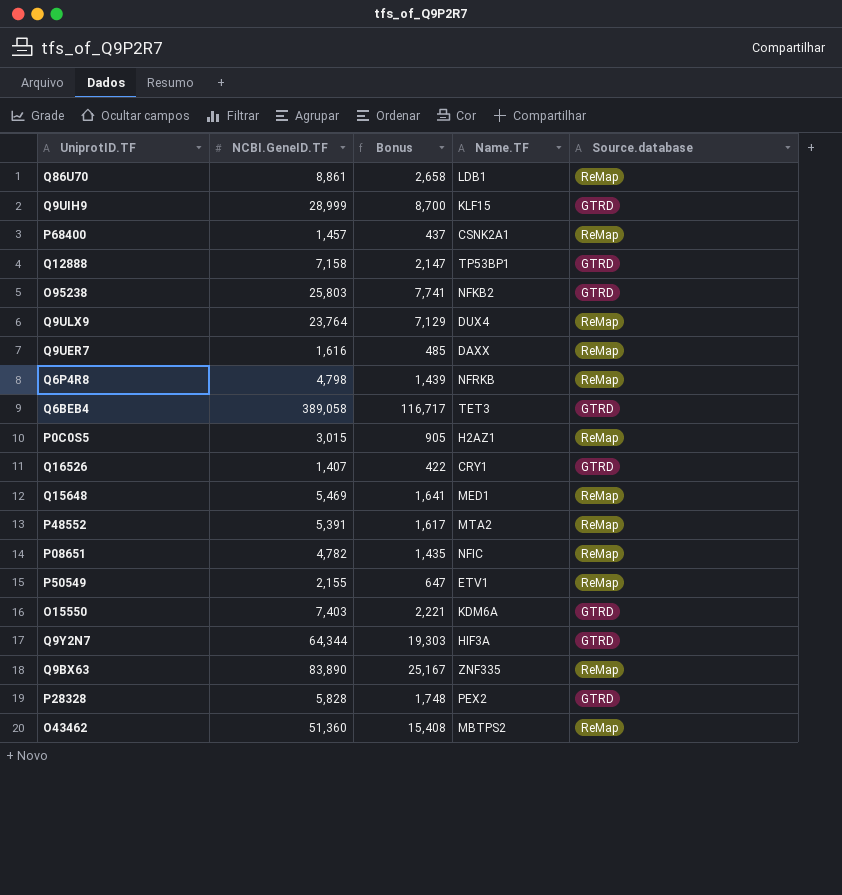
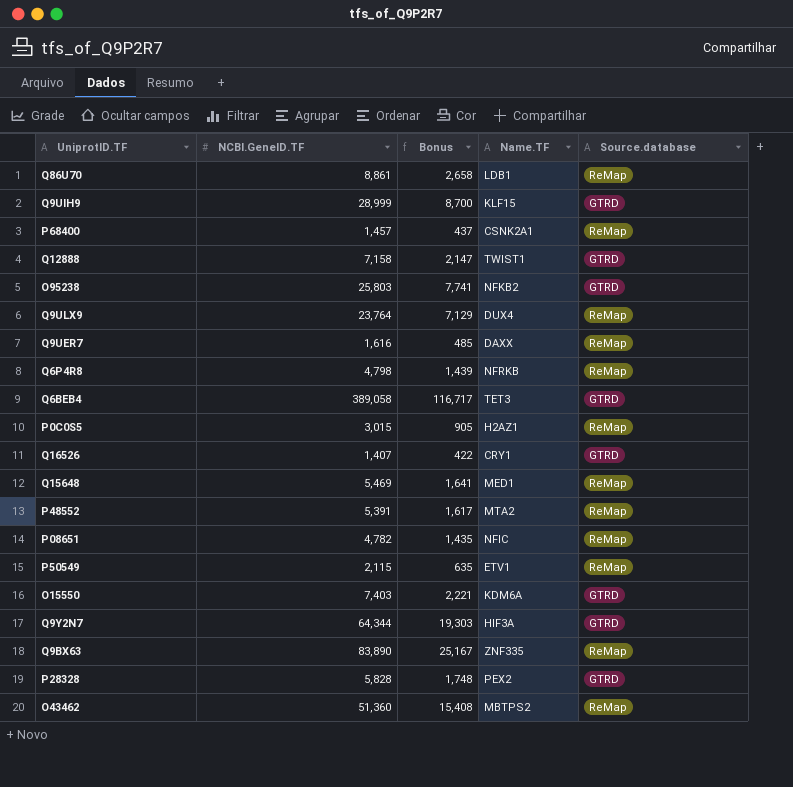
Q12888 | Name.TF: TP53BP1 -> TWIST1
P50549 | NCBI.GeneID.TF: 2,155 -> 2,115
P50549 | Bonus: 647 -> 635

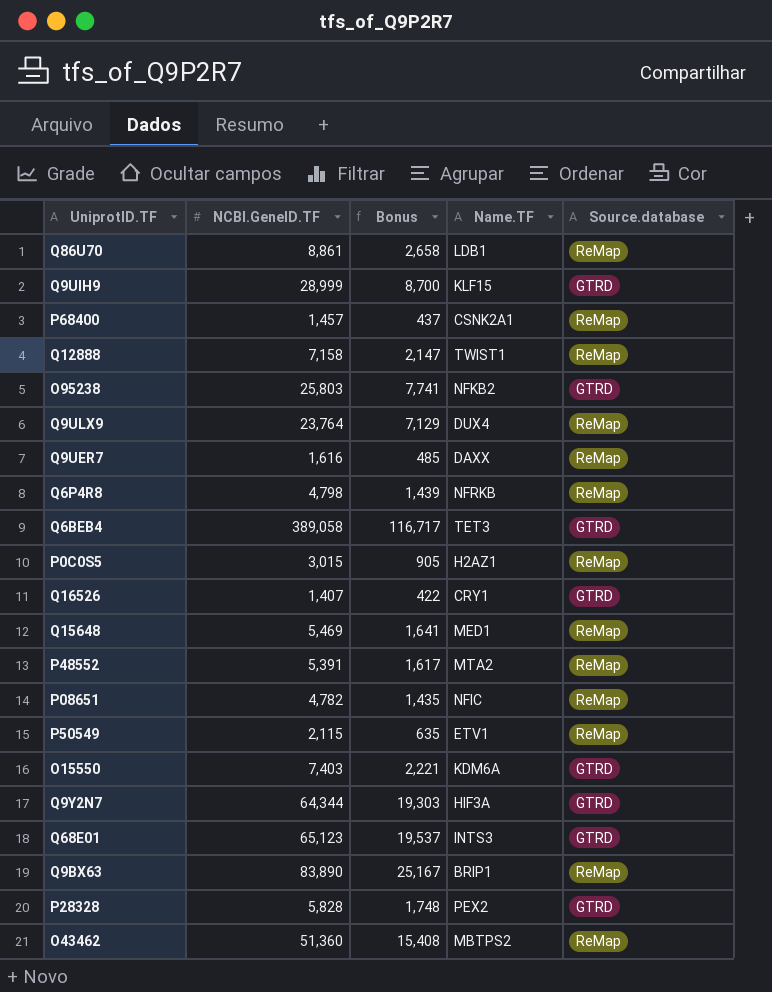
Q12888 | Source.database: GTRD -> ReMap
row Q68E01: none -> 65,123 | 19,537 | INTS3 | GTRD
Q9BX63 | Name.TF: ZNF335 -> BRIP1

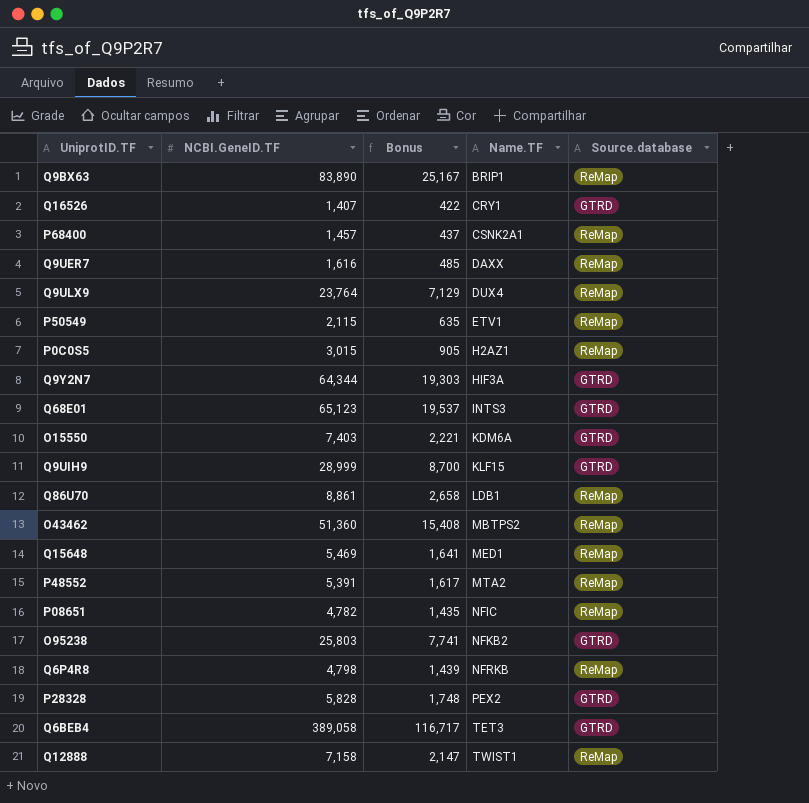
row order: none -> Name.TF ascending

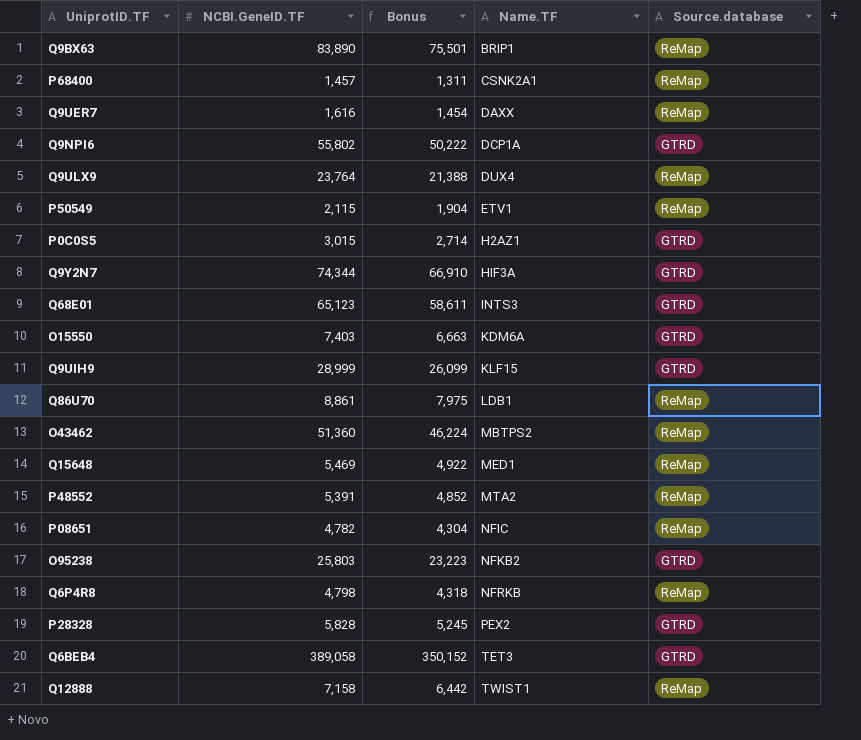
column Bonus | formula: [NCBI.GeneID.TF] * 0.3 -> [NCBI.GeneID.TF] * 0.9
row Q16526: 1,407 | 422 | CRY1 | GTRD -> none
row Q9NPI6: none -> 55,802 | 50,222 | DCP1A | GTRD
P0C0S5 | Source.database: ReMap -> GTRD
Q9Y2N7 | NCBI.GeneID.TF: 64,344 -> 74,344

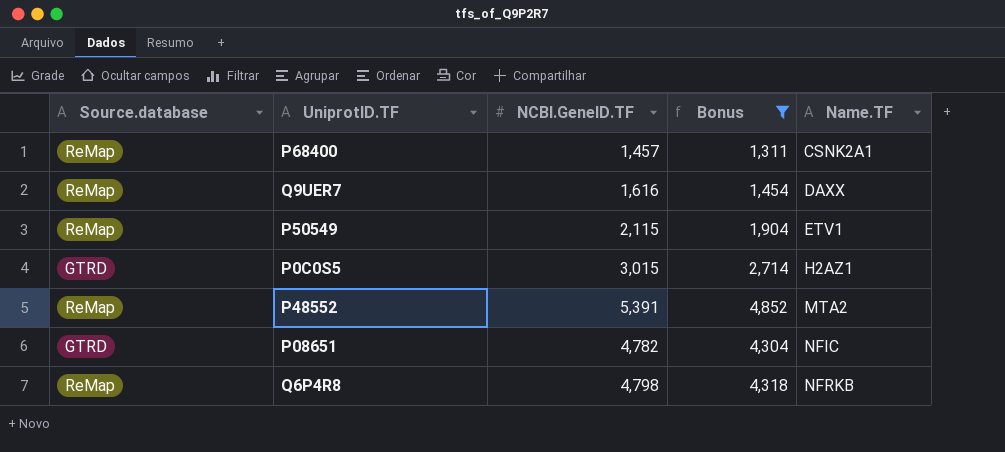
filter: none -> Bonus <= 4,852
column Source.database | position: 5 -> 1
P08651 | Source.database: ReMap -> GTRD

